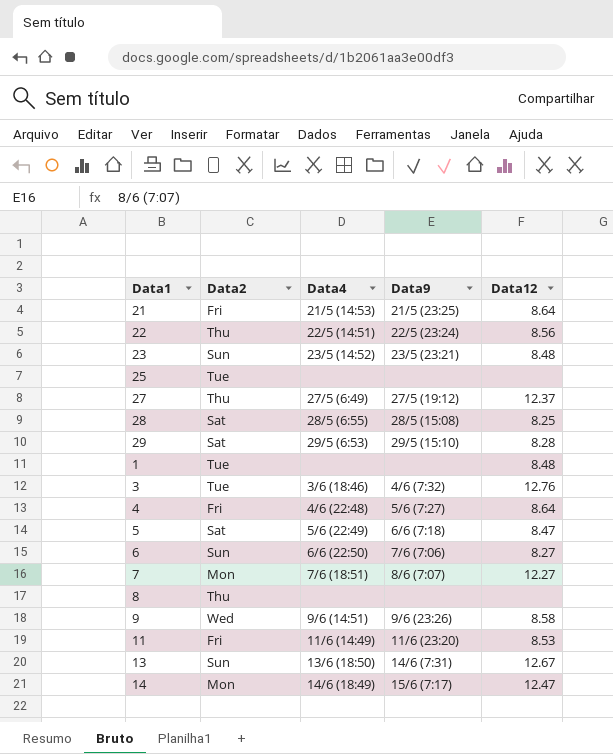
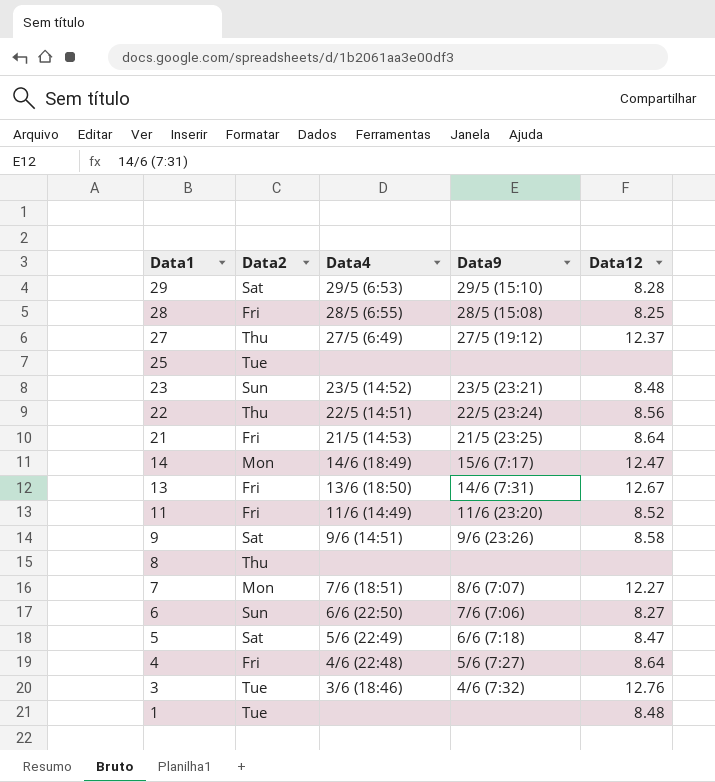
row order: none -> Data1 descending
28 | Data2: Sat -> Fri
13 | Data2: Sun -> Fri
11 | Data12: 8.53 -> 8.52
9 | Data2: Wed -> Sat

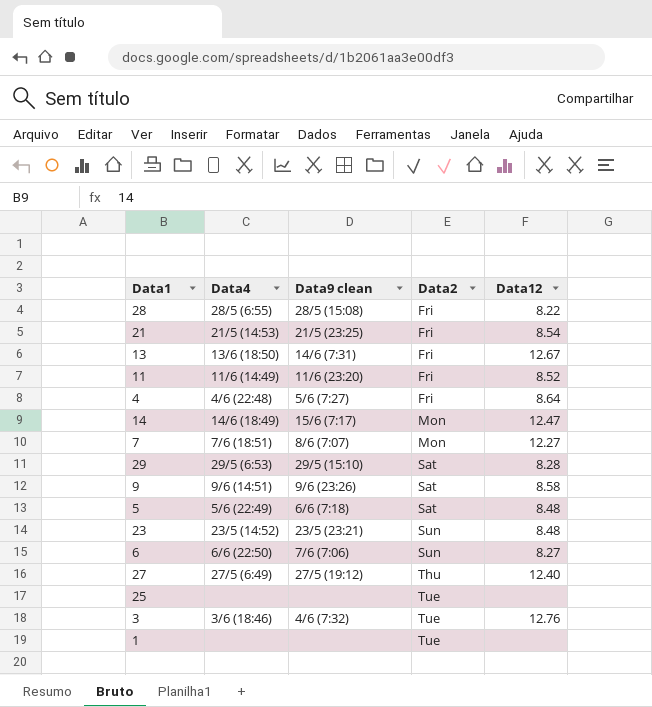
row order: Data1 descending -> Data2 ascending
column name: Data9 -> Data9 clean
column Data2 | position: 2 -> 4
row 22: Thu | 22/5 (14:51) | 22/5 (23:24) | 8.56 -> none
row 8: Thu | none | none | none -> none
28 | Data12: 8.25 -> 8.22
21 | Data12: 8.64 -> 8.54
5 | Data12: 8.47 -> 8.48
27 | Data12: 12.37 -> 12.40
1 | Data12: 8.48 -> none

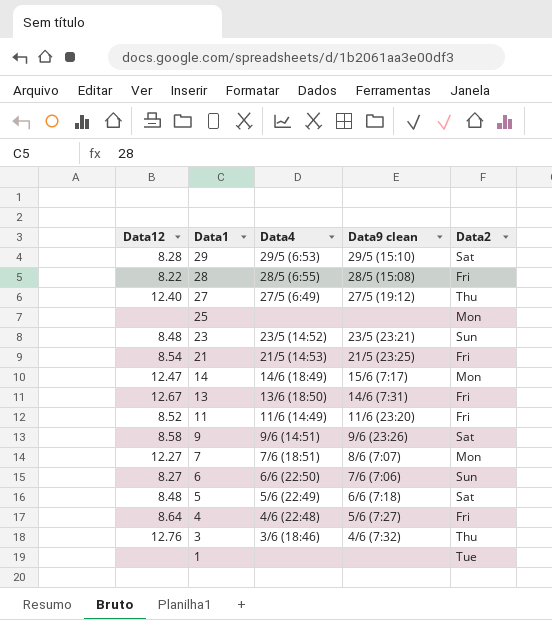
row order: Data2 ascending -> Data1 descending
column Data12 | position: 5 -> 1
25 | Data2: Tue -> Mon
3 | Data2: Tue -> Thu

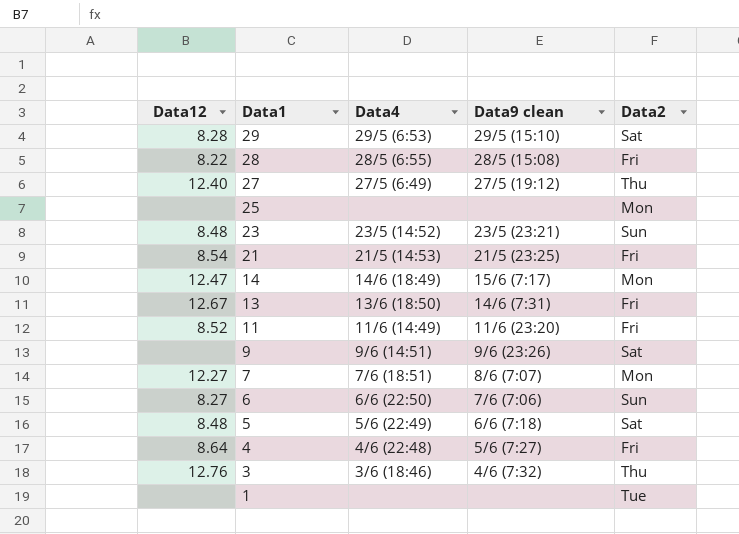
9 | Data12: 8.58 -> none

